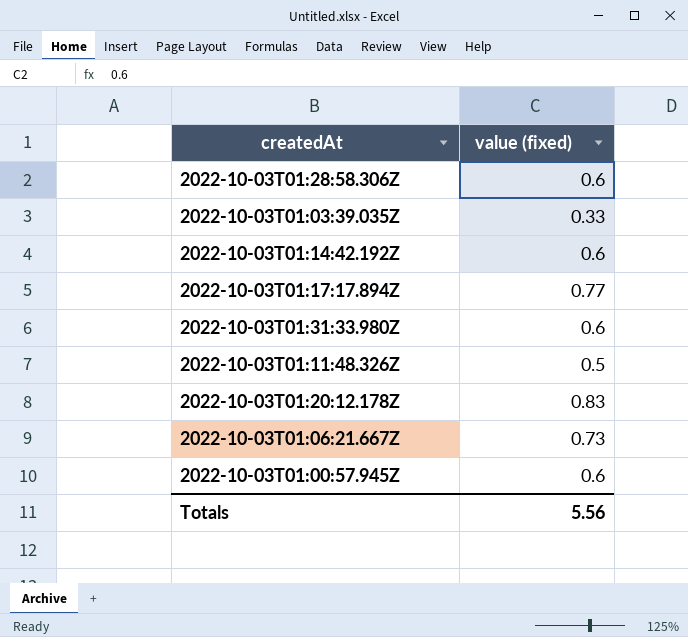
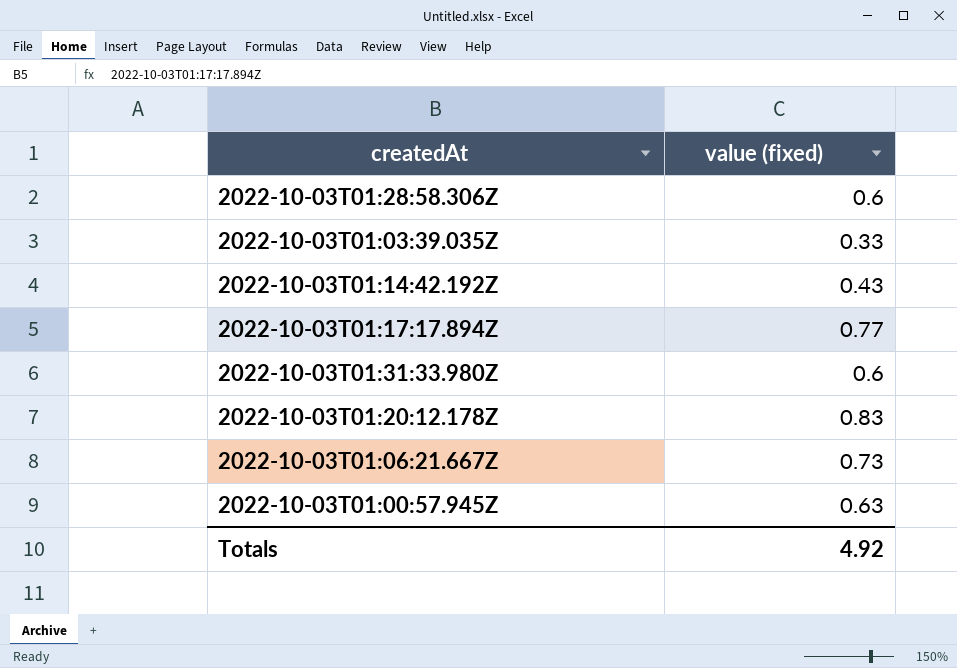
row 2022-10-03T01:11:48.326Z: 0.5 -> none
2022-10-03T01:14:42.192Z | value (fixed): 0.6 -> 0.43
2022-10-03T01:00:57.945Z | value (fixed): 0.6 -> 0.63
Totals | value (fixed): 5.56 -> 4.92

